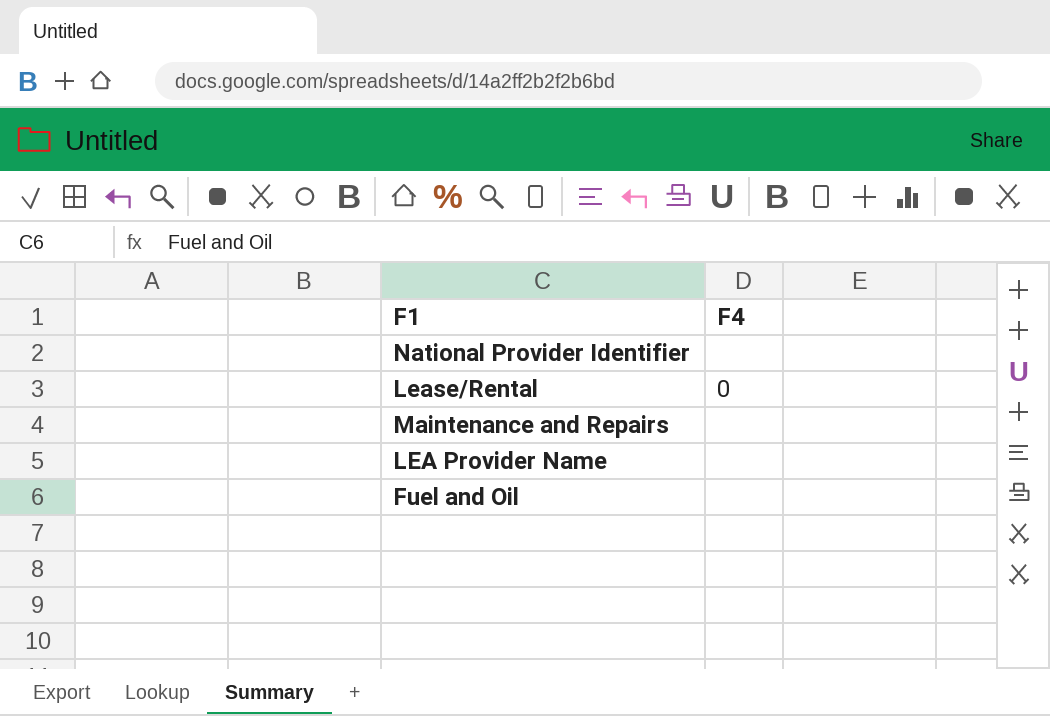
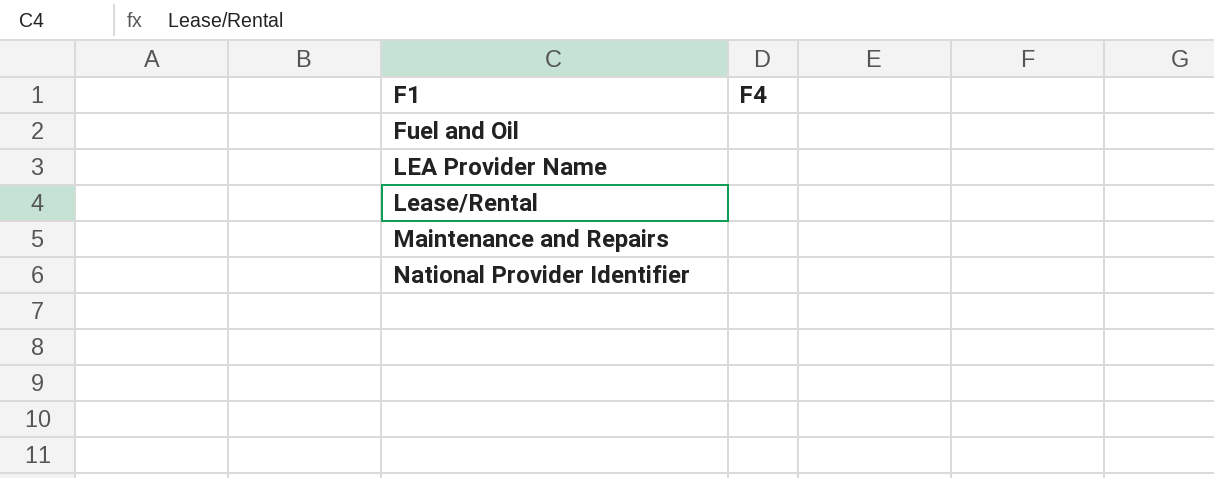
row order: none -> F1 ascending
Lease/Rental | F4: 0 -> none

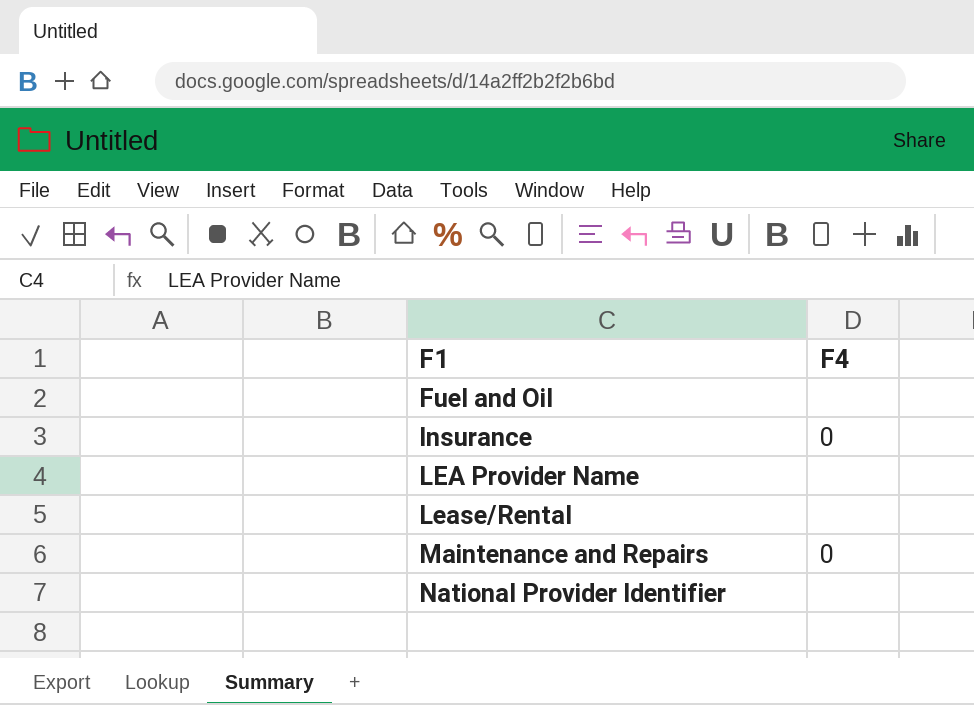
row Insurance: none -> 0
Maintenance and Repairs | F4: none -> 0

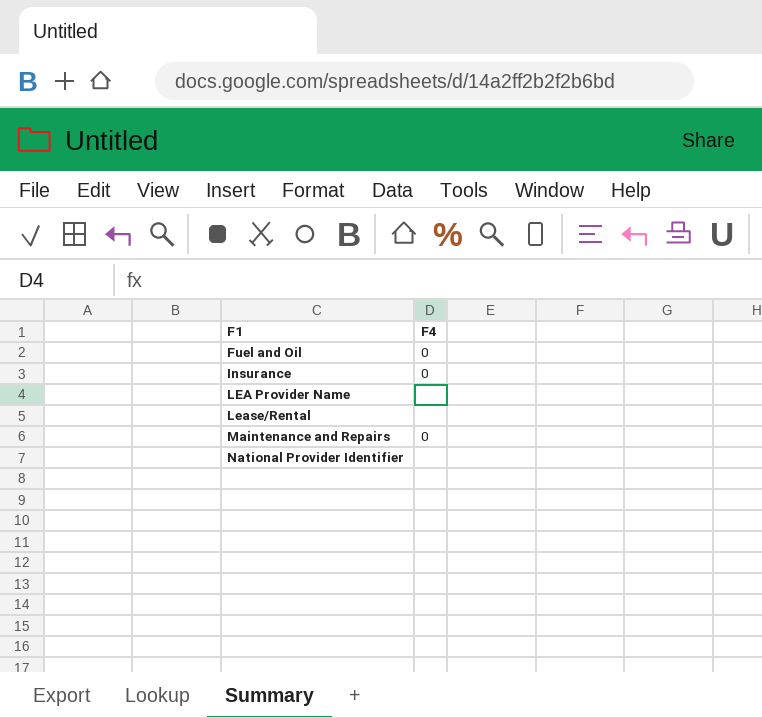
Fuel and Oil | F4: none -> 0

